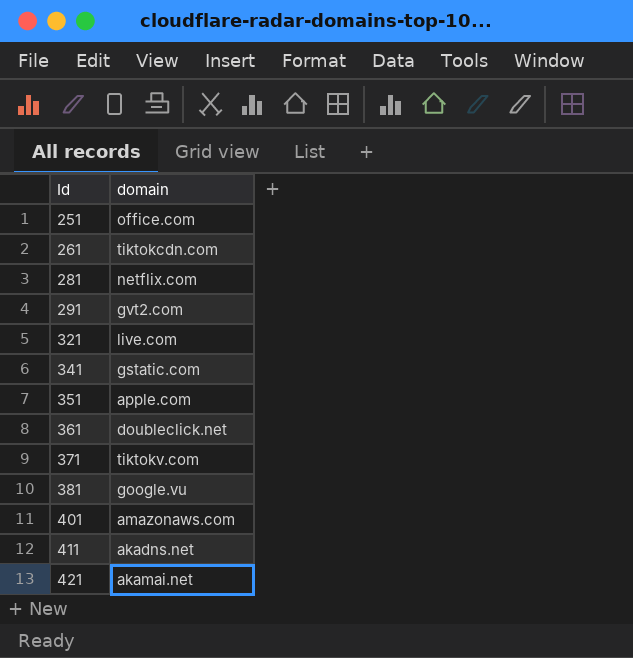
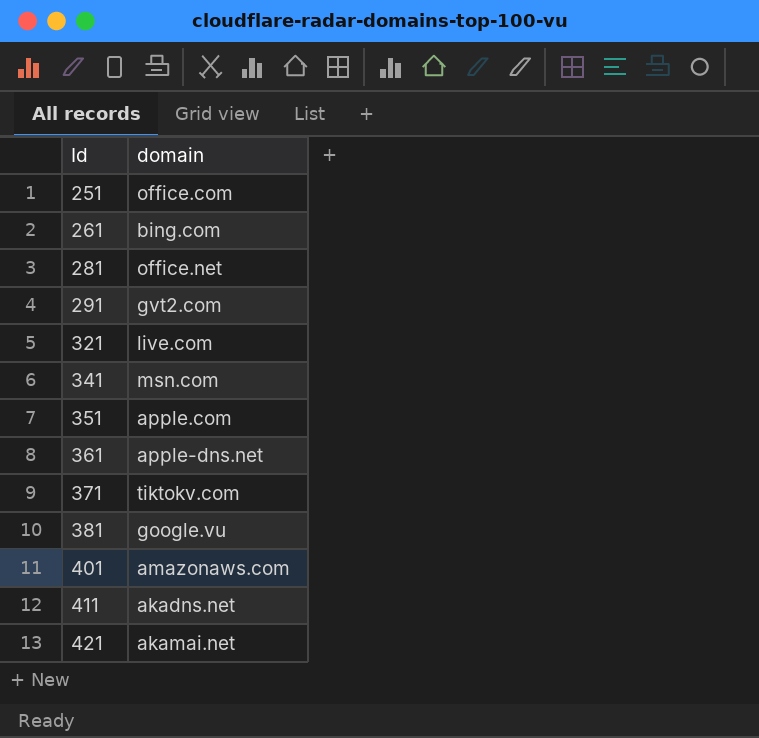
261 | domain: tiktokcdn.com -> bing.com
281 | domain: netflix.com -> office.net
341 | domain: gstatic.com -> msn.com
361 | domain: doubleclick.net -> apple-dns.net

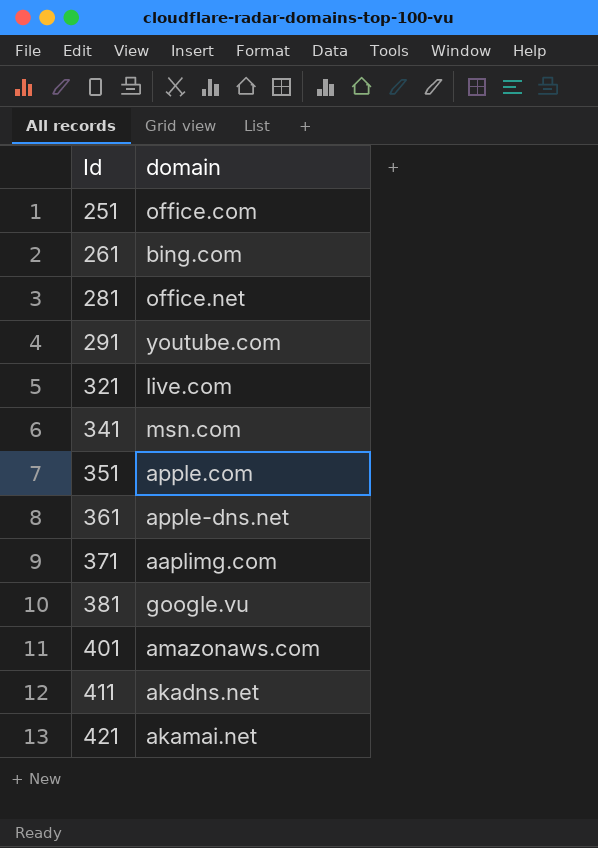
291 | domain: gvt2.com -> youtube.com
371 | domain: tiktokv.com -> aaplimg.com

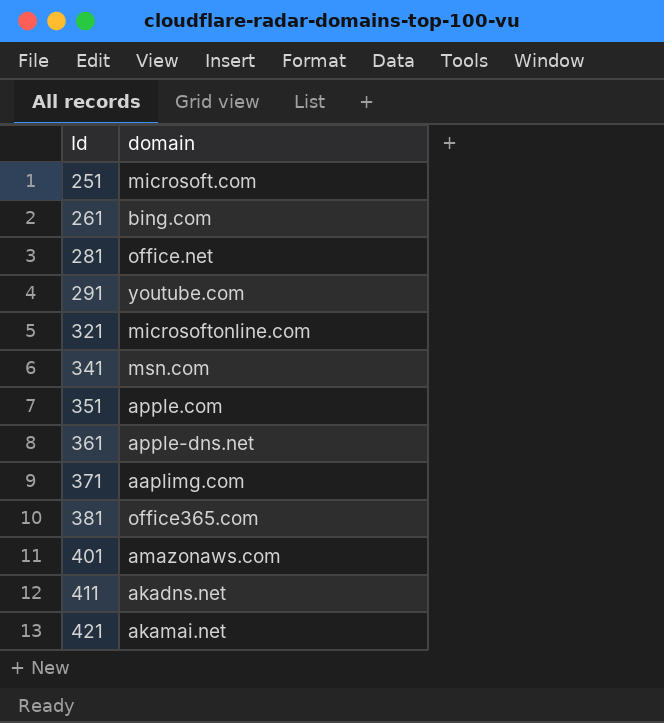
251 | domain: office.com -> microsoft.com
321 | domain: live.com -> microsoftonline.com
381 | domain: google.vu -> office365.com

